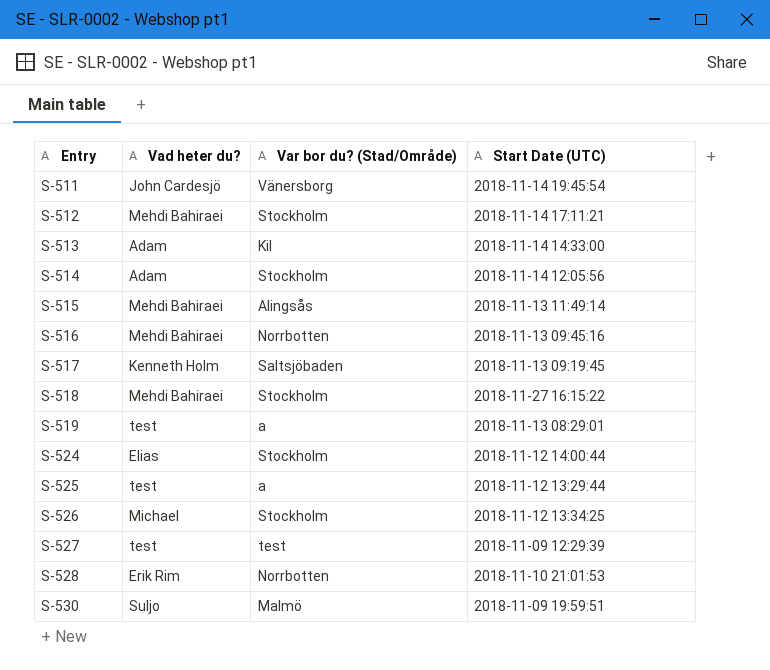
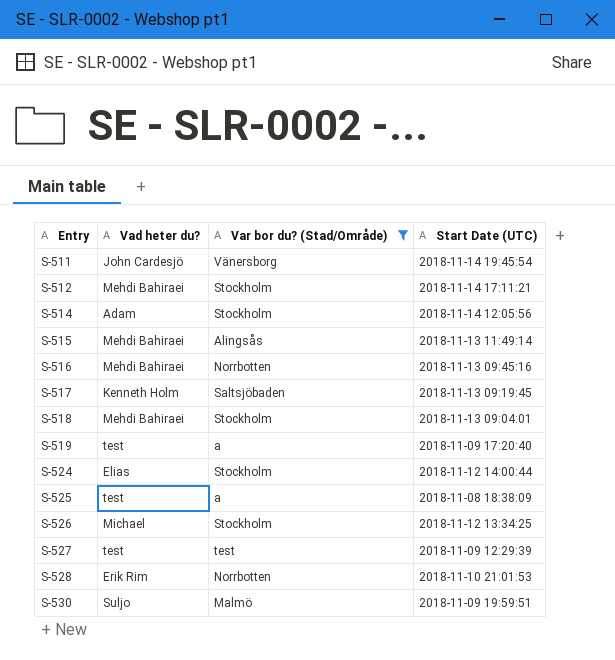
filter: none -> Var bor du? (Stad/Område) != Kil
S-518 | Start Date (UTC): 2018-11-27 16:15:22 -> 2018-11-13 09:04:01
S-519 | Start Date (UTC): 2018-11-13 08:29:01 -> 2018-11-09 17:20:40
S-525 | Start Date (UTC): 2018-11-12 13:29:44 -> 2018-11-08 18:38:09

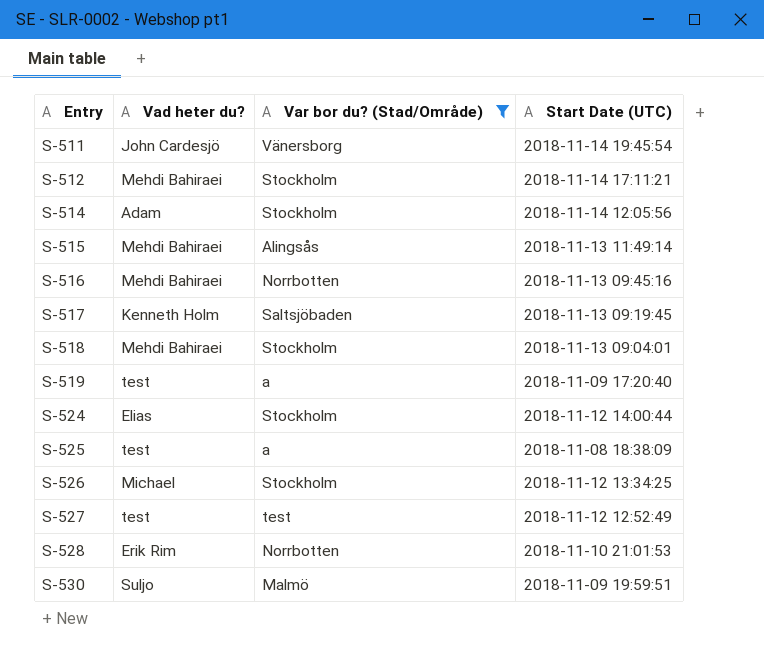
S-527 | Start Date (UTC): 2018-11-09 12:29:39 -> 2018-11-12 12:52:49

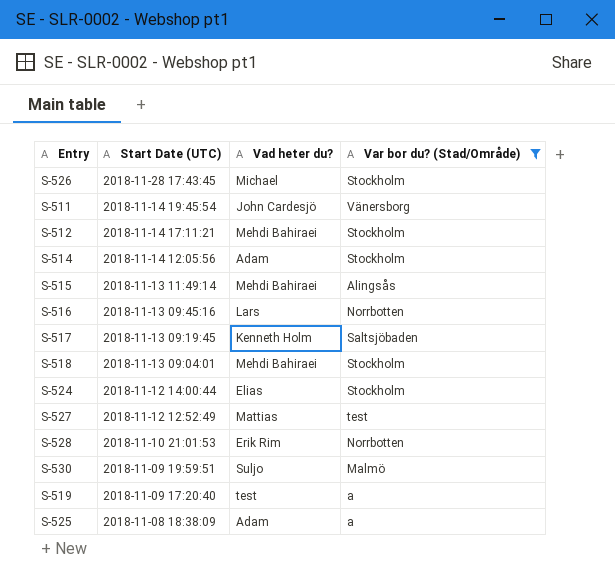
row order: Entry ascending -> Start Date (UTC) descending
column Start Date (UTC) | position: 4 -> 2
S-526 | Start Date (UTC): 2018-11-12 13:34:25 -> 2018-11-28 17:43:45
S-516 | Vad heter du?: Mehdi Bahiraei -> Lars
S-527 | Vad heter du?: test -> Mattias
S-525 | Vad heter du?: test -> Adam

